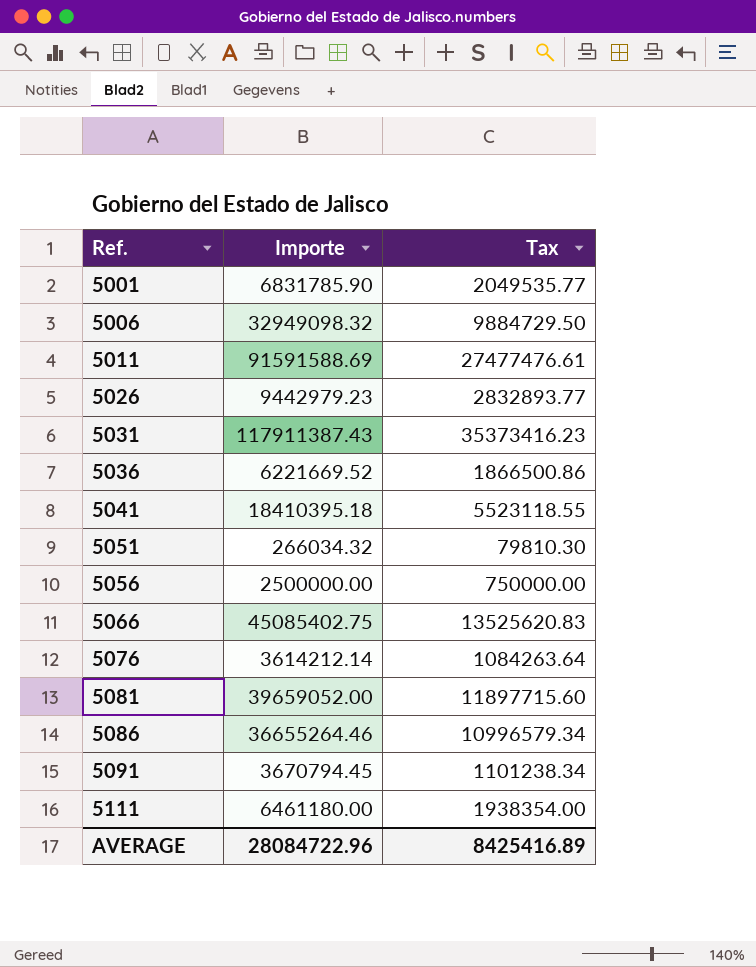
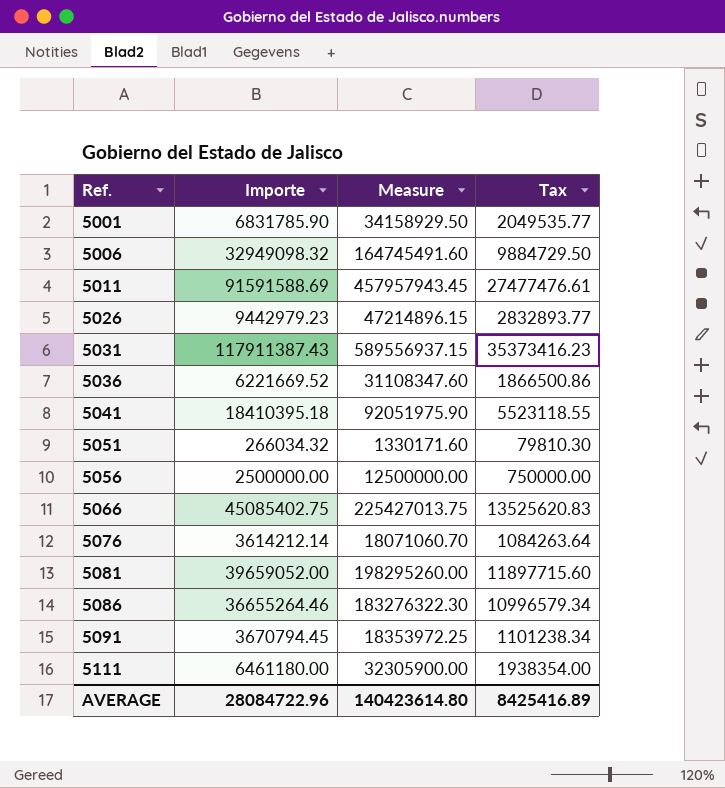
column Measure | formula: none -> [Importe] * 5

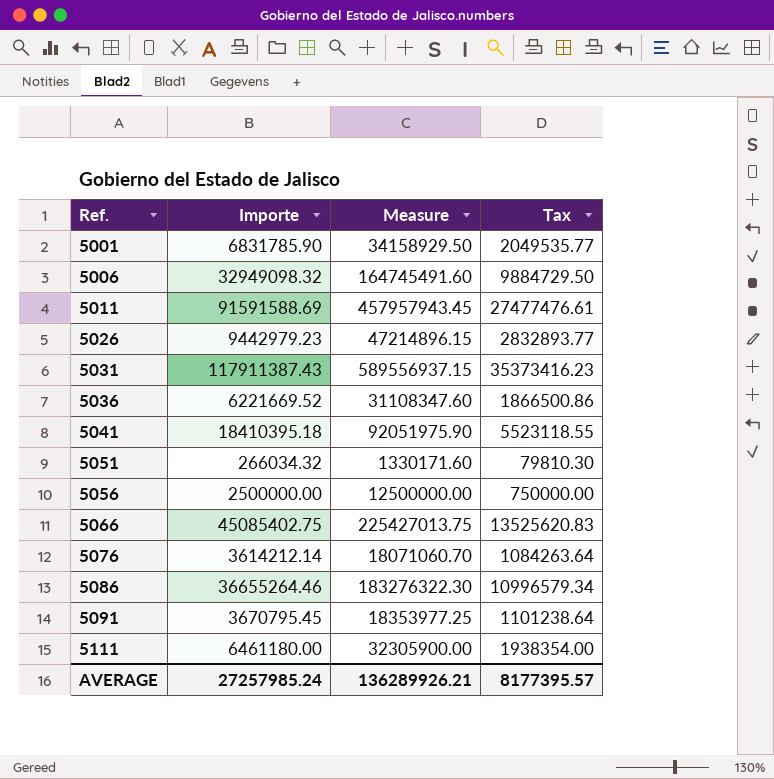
row 5081: 39659052.00 | 198295260.00 | 11897715.60 -> none
5091 | Importe: 3670794.45 -> 3670795.45
5091 | Measure: 18353972.25 -> 18353977.25
5091 | Tax: 1101238.34 -> 1101238.64
AVERAGE | Importe: 28084722.96 -> 27257985.24
AVERAGE | Measure: 140423614.80 -> 136289926.21
AVERAGE | Tax: 8425416.89 -> 8177395.57

